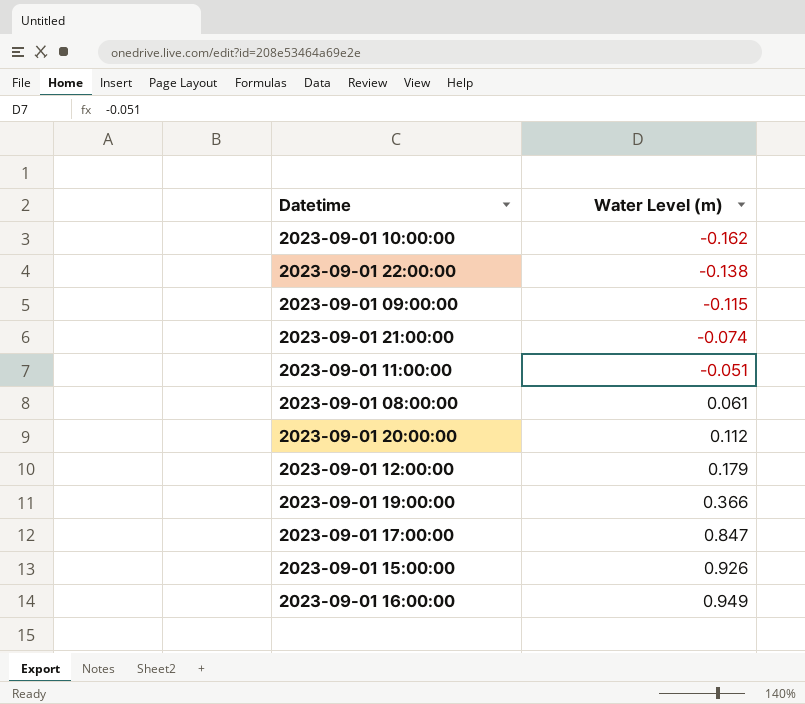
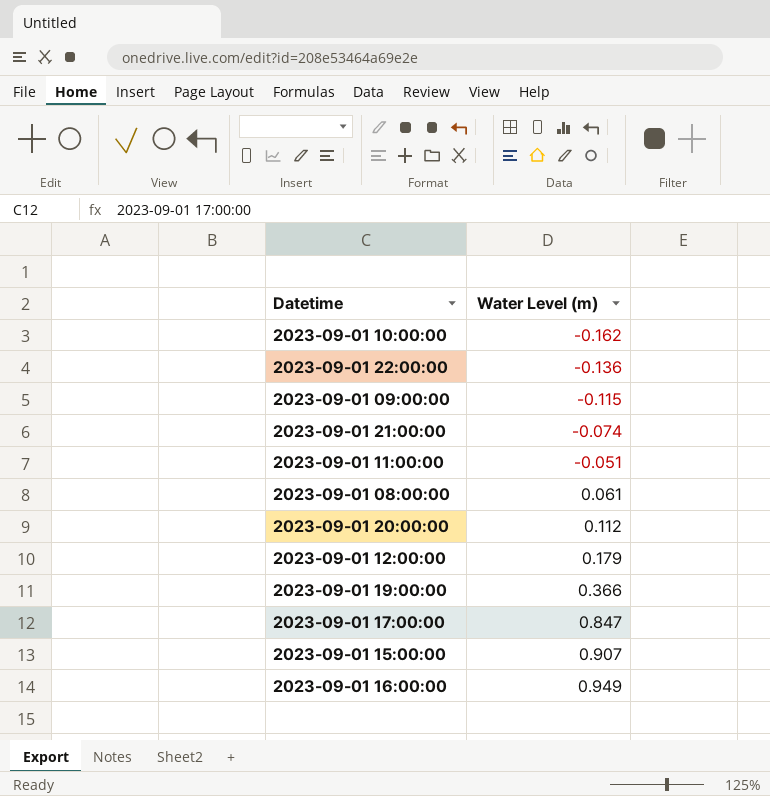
2023-09-01 22:00:00 | Water Level (m): -0.138 -> -0.136
2023-09-01 15:00:00 | Water Level (m): 0.926 -> 0.907

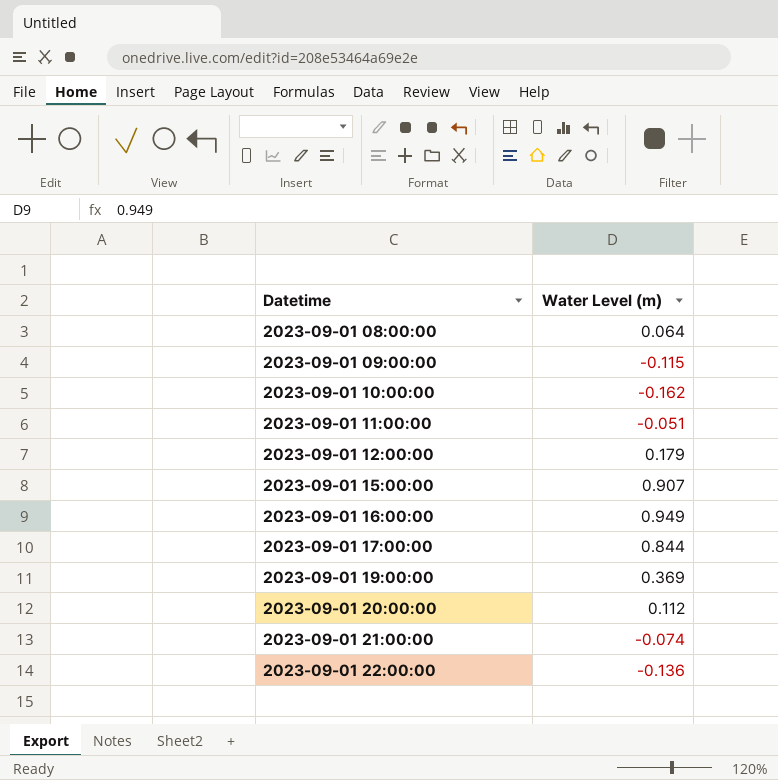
row order: Water Level (m) ascending -> Datetime ascending
2023-09-01 08:00:00 | Water Level (m): 0.061 -> 0.064
2023-09-01 17:00:00 | Water Level (m): 0.847 -> 0.844
2023-09-01 19:00:00 | Water Level (m): 0.366 -> 0.369

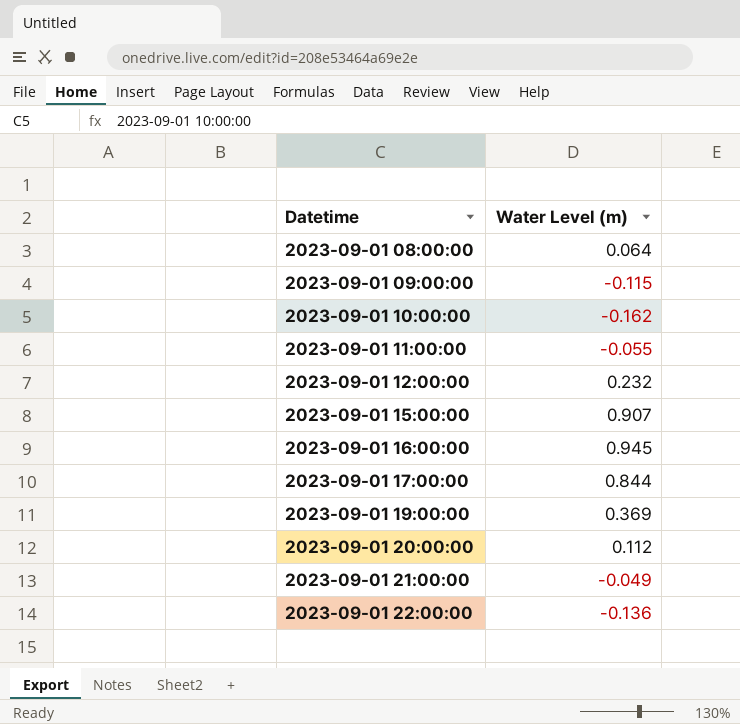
2023-09-01 11:00:00 | Water Level (m): -0.051 -> -0.055
2023-09-01 12:00:00 | Water Level (m): 0.179 -> 0.232
2023-09-01 16:00:00 | Water Level (m): 0.949 -> 0.945
2023-09-01 21:00:00 | Water Level (m): -0.074 -> -0.049

